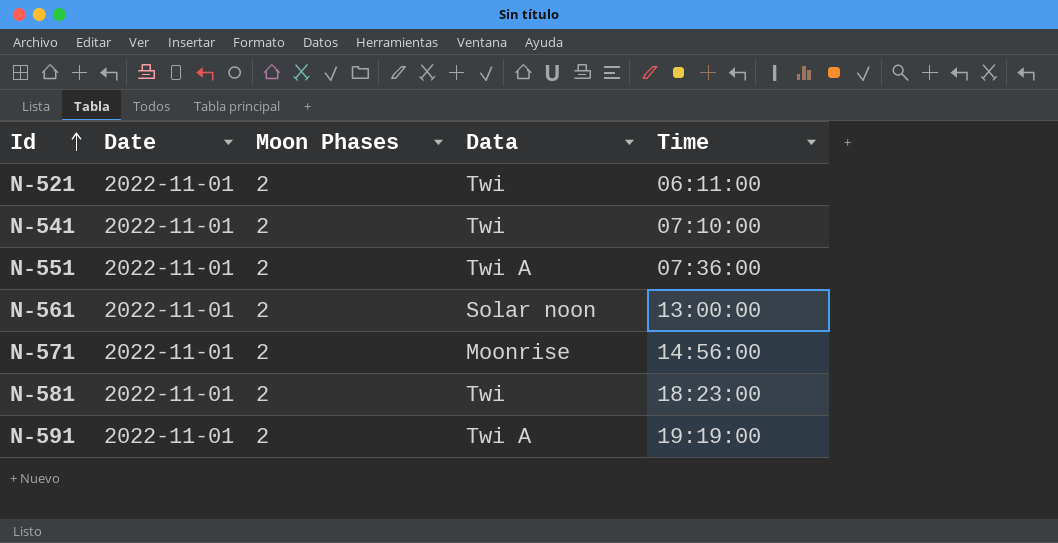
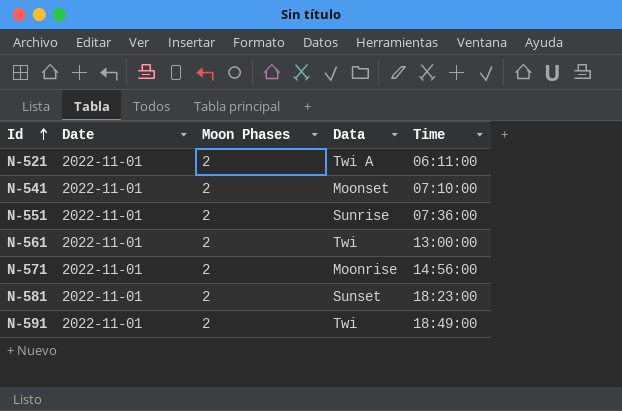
N-521 | Data: Twi -> Twi A
N-541 | Data: Twi -> Moonset
N-551 | Data: Twi A -> Sunrise
N-561 | Data: Solar noon -> Twi
N-581 | Data: Twi -> Sunset
N-591 | Data: Twi A -> Twi
N-591 | Time: 19:19:00 -> 18:49:00

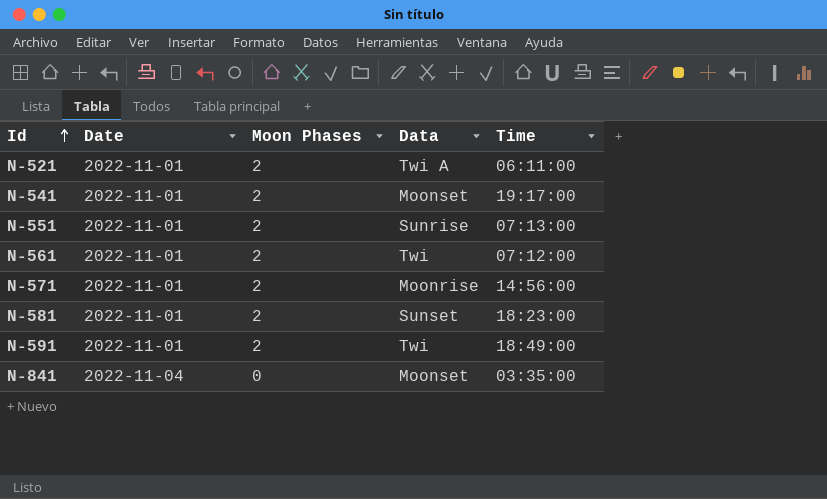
N-541 | Time: 07:10:00 -> 19:17:00
N-551 | Time: 07:36:00 -> 07:13:00
N-561 | Time: 13:00:00 -> 07:12:00
row N-841: none -> 2022-11-04 | 0 | Moonset | 03:35:00

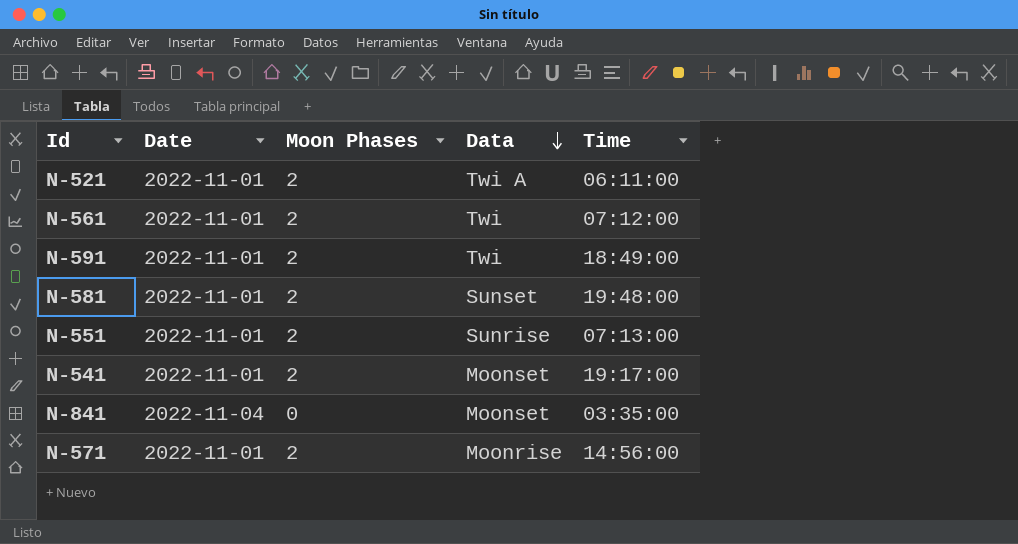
row order: Id ascending -> Data descending
N-581 | Time: 18:23:00 -> 19:48:00

